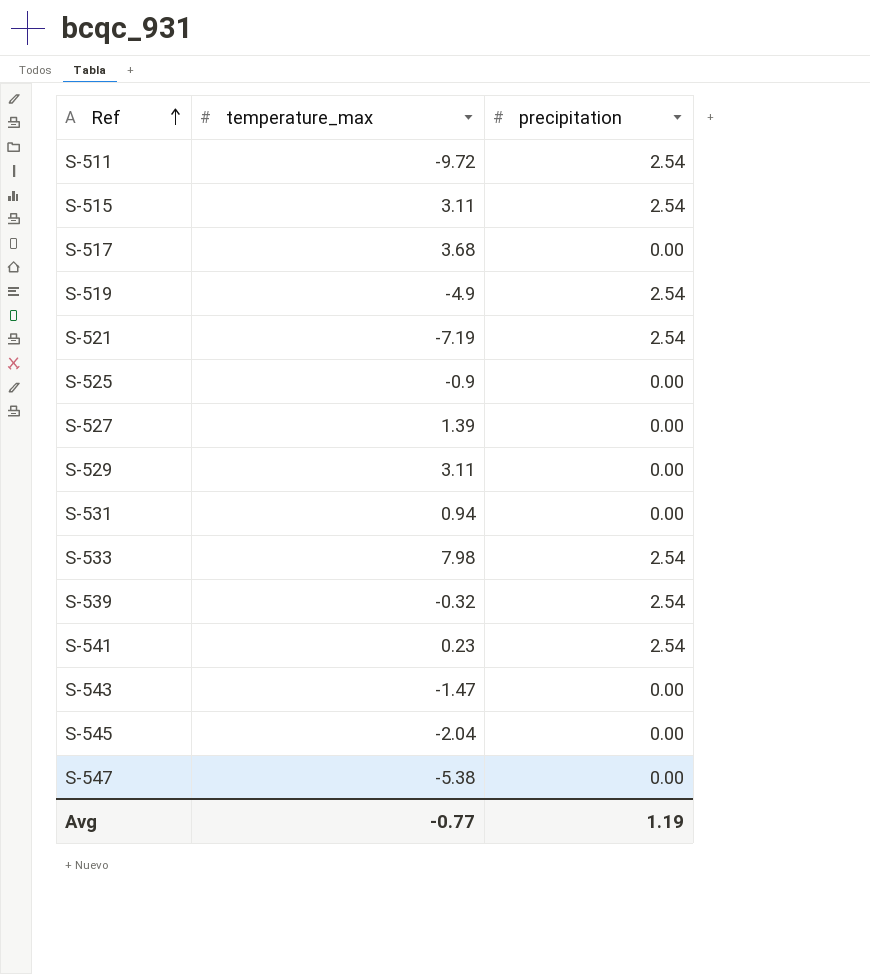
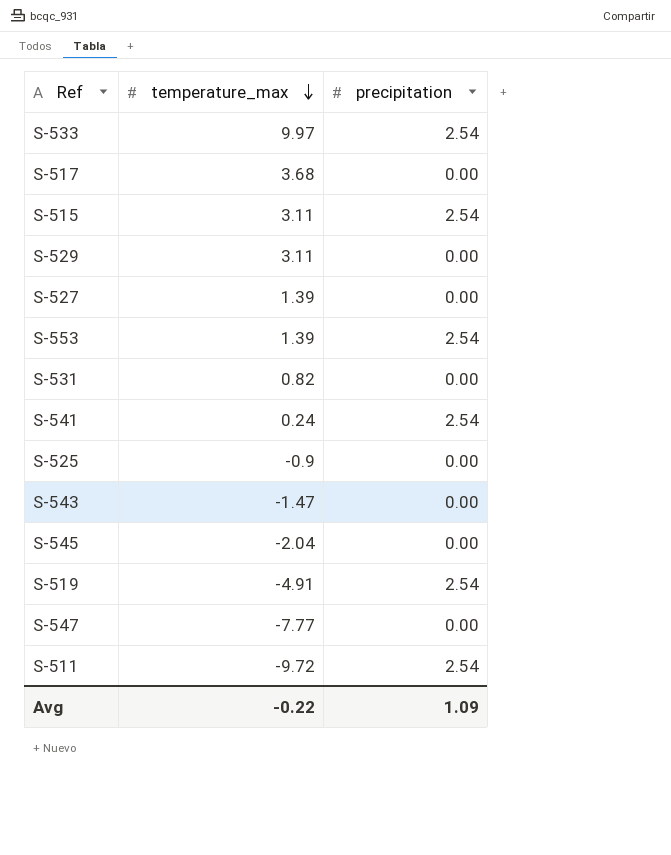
row order: Ref ascending -> temperature_max descending
row S-521: -7.19 | 2.54 -> none
row S-539: -0.32 | 2.54 -> none
S-533 | temperature_max: 7.98 -> 9.97
row S-553: none -> 1.39 | 2.54
S-531 | temperature_max: 0.94 -> 0.82
S-541 | temperature_max: 0.23 -> 0.24
S-519 | temperature_max: -4.9 -> -4.91
S-547 | temperature_max: -5.38 -> -7.77
Avg | temperature_max: -0.77 -> -0.22
Avg | precipitation: 1.19 -> 1.09

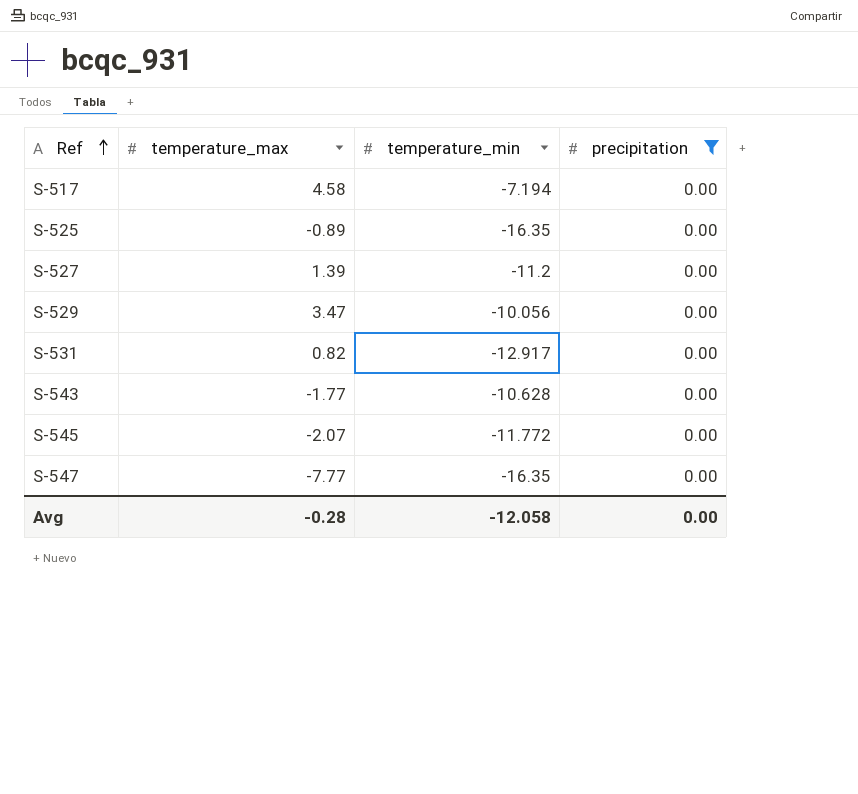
filter: none -> precipitation = 0.00
row order: temperature_max descending -> Ref ascending
column temperature_min | position: none -> 3
S-517 | temperature_max: 3.68 -> 4.58
S-525 | temperature_max: -0.9 -> -0.89
S-529 | temperature_max: 3.11 -> 3.47
S-543 | temperature_max: -1.47 -> -1.77
S-545 | temperature_max: -2.04 -> -2.07
Avg | temperature_max: -0.22 -> -0.28
Avg | precipitation: 1.09 -> 0.00

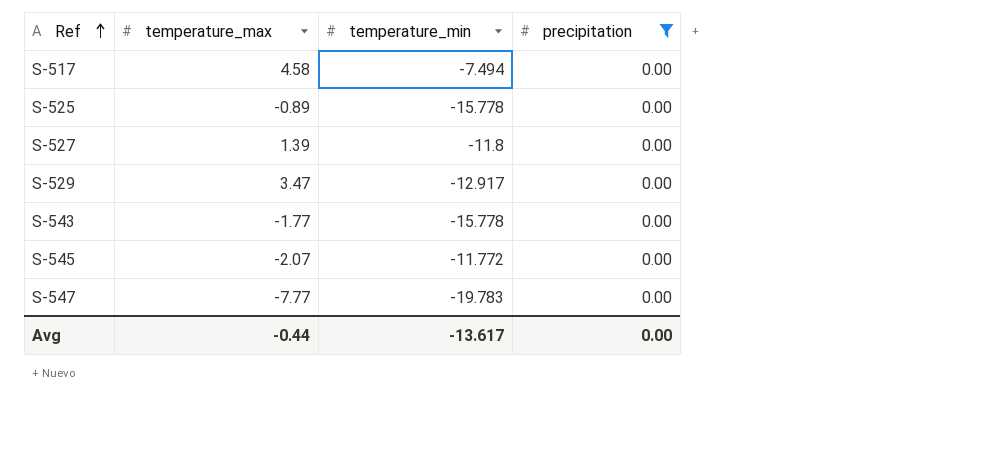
row S-531: 0.82 | -12.917 | 0.00 -> none
S-517 | temperature_min: -7.194 -> -7.494
S-525 | temperature_min: -16.35 -> -15.778
S-527 | temperature_min: -11.2 -> -11.8
S-529 | temperature_min: -10.056 -> -12.917
S-543 | temperature_min: -10.628 -> -15.778
S-547 | temperature_min: -16.35 -> -19.783
Avg | temperature_max: -0.28 -> -0.44
Avg | temperature_min: -12.058 -> -13.617

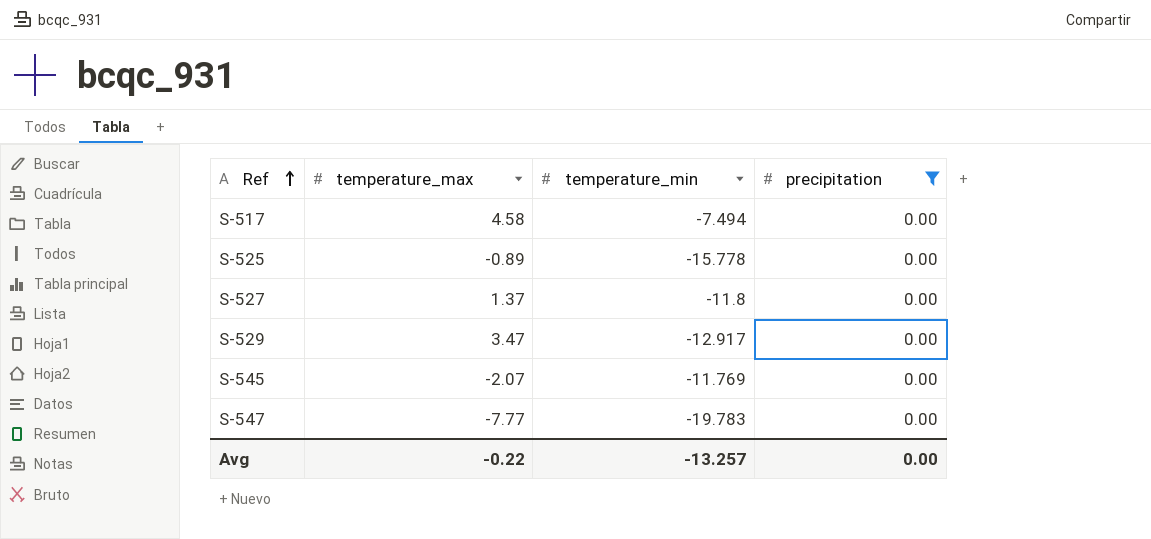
row S-543: -1.77 | -15.778 | 0.00 -> none
S-527 | temperature_max: 1.39 -> 1.37
S-545 | temperature_min: -11.772 -> -11.769
Avg | temperature_max: -0.44 -> -0.22
Avg | temperature_min: -13.617 -> -13.257

